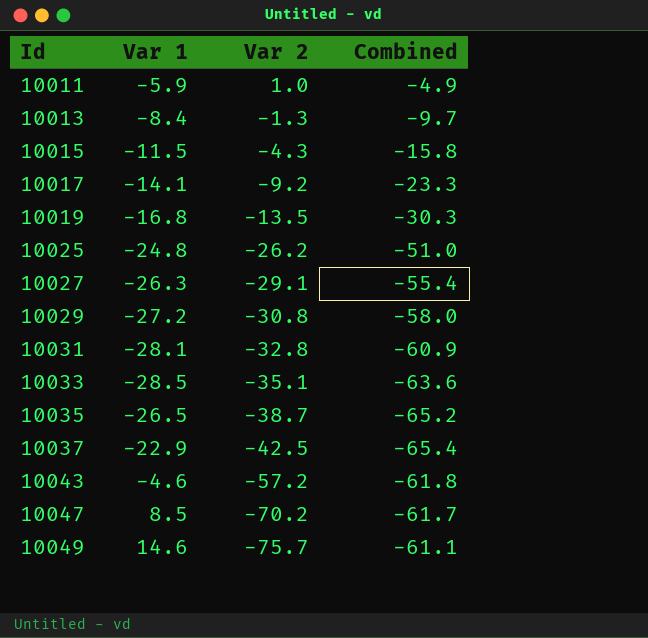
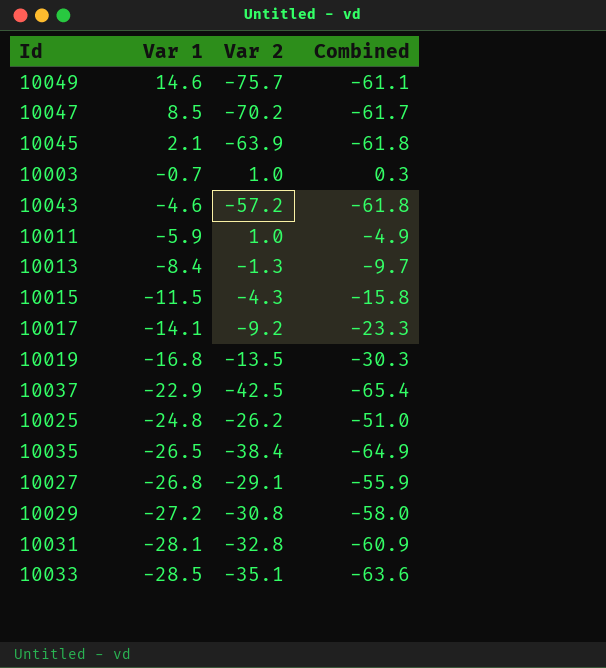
row order: Id ascending -> Var 1 descending
row 10045: none -> 2.1 | -63.9 | -61.8
row 10003: none -> -0.7 | 1.0 | 0.3
10035 | Var 2: -38.7 -> -38.4
10035 | Combined: -65.2 -> -64.9
10027 | Var 1: -26.3 -> -26.8
10027 | Combined: -55.4 -> -55.9

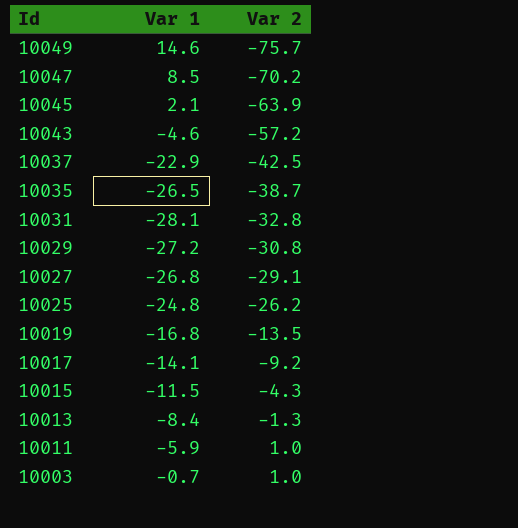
row order: Var 1 descending -> Id descending
column Combined | formula: [Var 1] + [Var 2] -> none
row 10033: -28.5 | -35.1 | -63.6 -> none
10035 | Var 2: -38.4 -> -38.7

